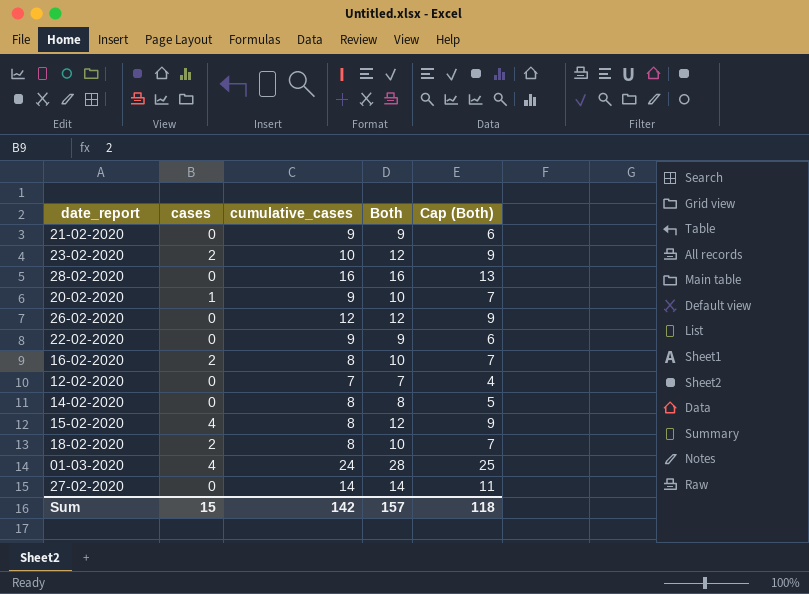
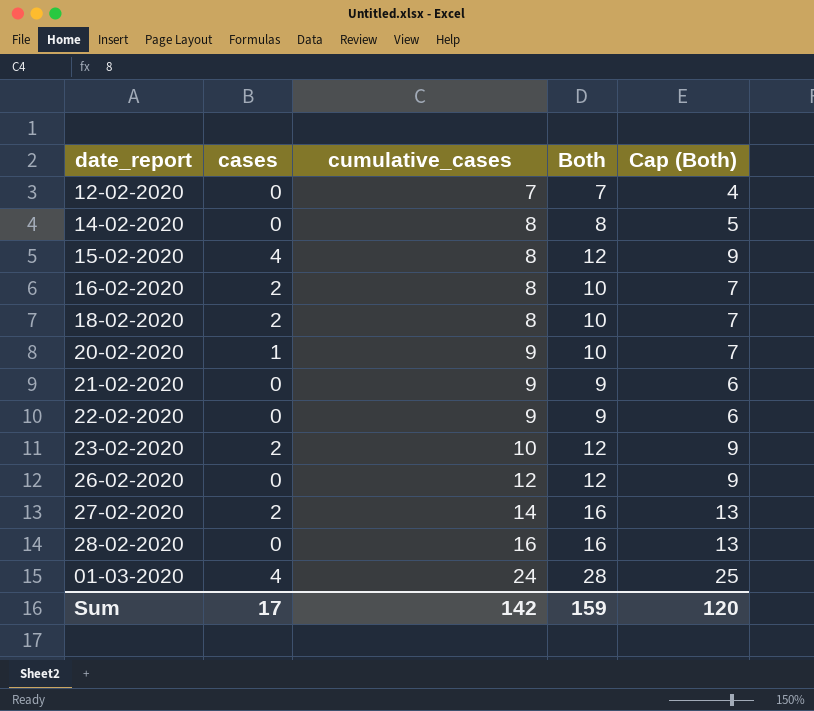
row order: none -> date_report ascending
27-02-2020 | cases: 0 -> 2
27-02-2020 | Both: 14 -> 16
27-02-2020 | Cap (Both): 11 -> 13
Sum | cases: 15 -> 17
Sum | Both: 157 -> 159
Sum | Cap (Both): 118 -> 120

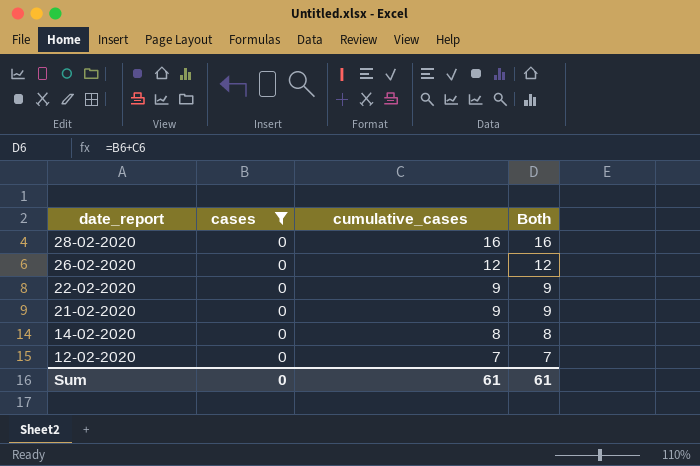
filter: none -> cases = 0
row order: date_report ascending -> date_report descending
column Cap (Both) | formula: [Both] - 3 -> none
Sum | cases: 17 -> 0
Sum | cumulative_cases: 142 -> 61
Sum | Both: 159 -> 61

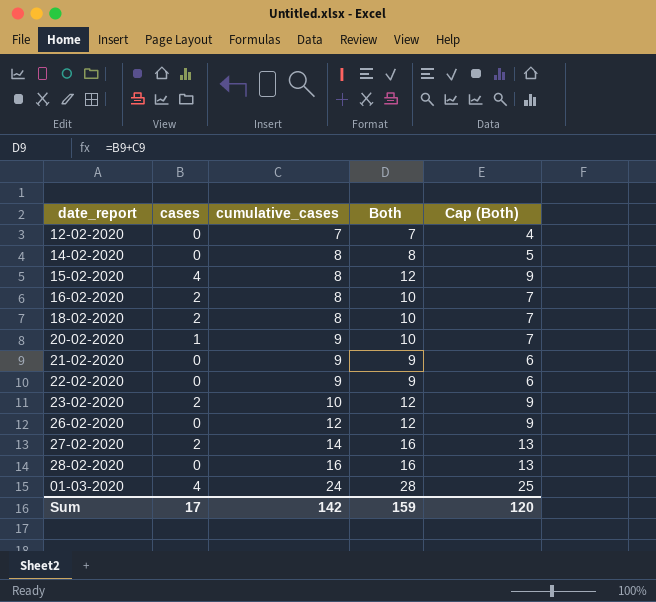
filter: cases = 0 -> none
row order: date_report descending -> date_report ascending
column Cap (Both) | formula: none -> [Both] - 3
Sum | cases: 0 -> 17
Sum | cumulative_cases: 61 -> 142
Sum | Both: 61 -> 159

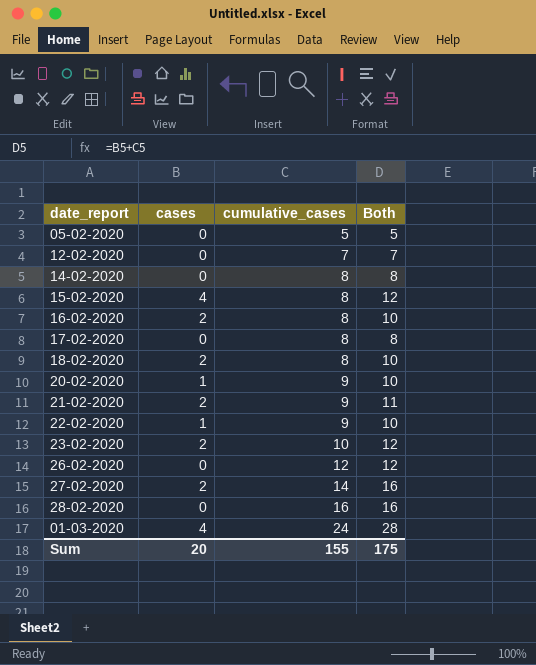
column Cap (Both) | formula: [Both] - 3 -> none
row 05-02-2020: none -> 0 | 5 | 5
row 17-02-2020: none -> 0 | 8 | 8
21-02-2020 | cases: 0 -> 2
21-02-2020 | Both: 9 -> 11
22-02-2020 | cases: 0 -> 1
22-02-2020 | Both: 9 -> 10
Sum | cases: 17 -> 20
Sum | cumulative_cases: 142 -> 155
Sum | Both: 159 -> 175

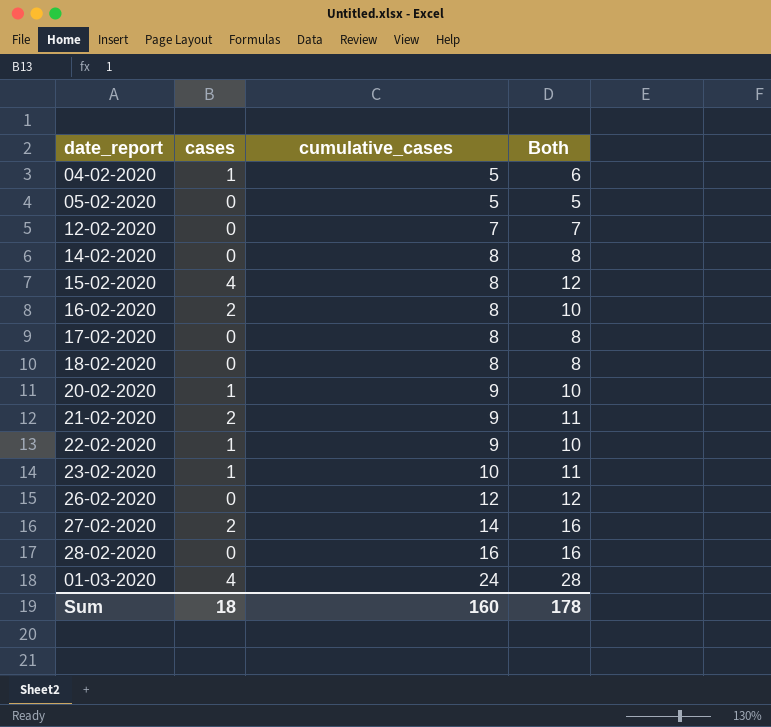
row 04-02-2020: none -> 1 | 5 | 6
18-02-2020 | cases: 2 -> 0
18-02-2020 | Both: 10 -> 8
23-02-2020 | cases: 2 -> 1
23-02-2020 | Both: 12 -> 11
Sum | cases: 20 -> 18
Sum | cumulative_cases: 155 -> 160
Sum | Both: 175 -> 178

